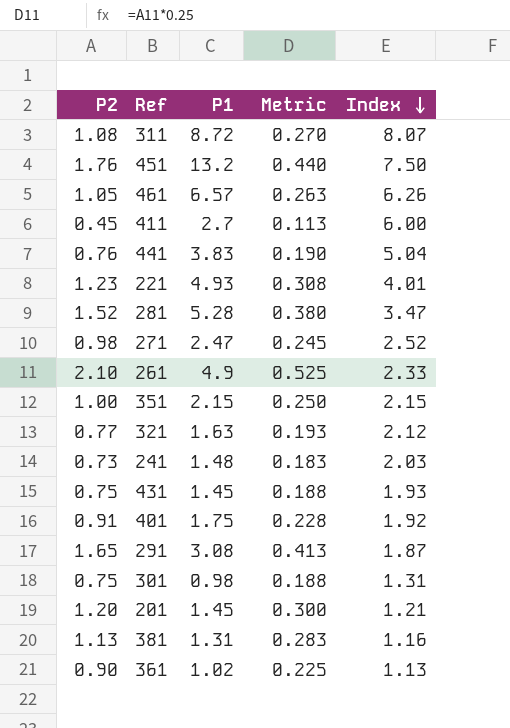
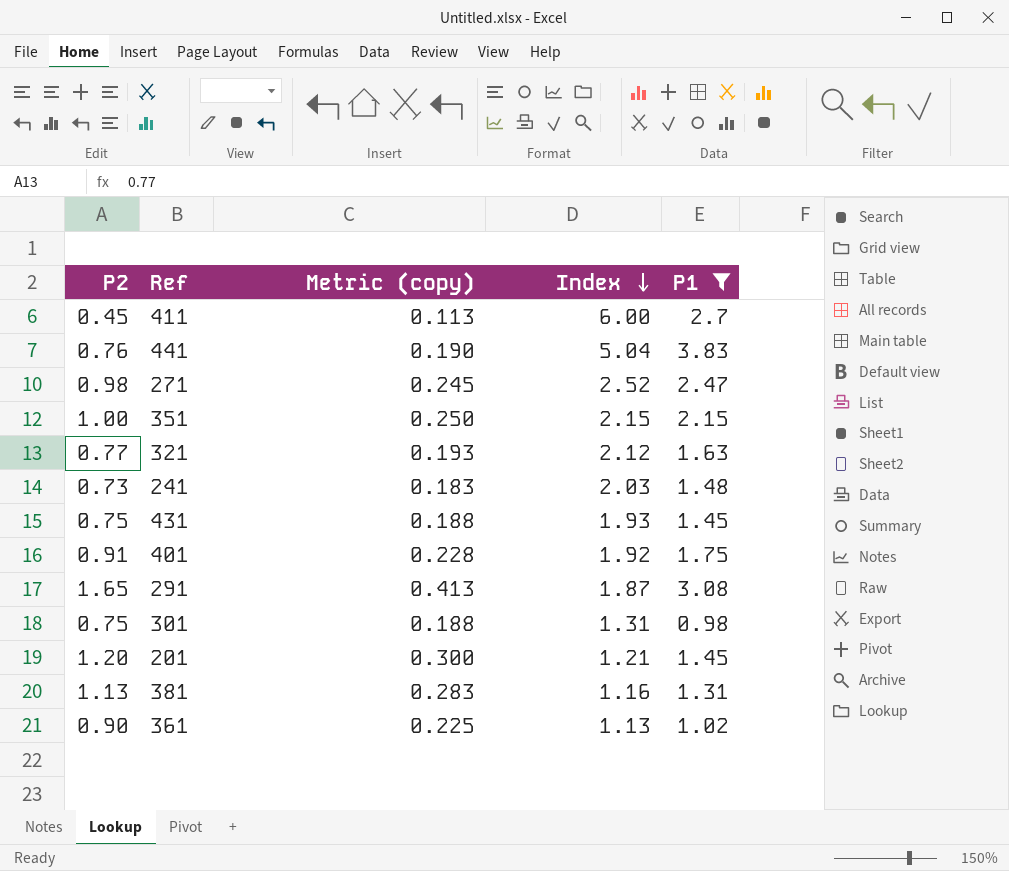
filter: none -> P1 <= 3.83
column name: Metric -> Metric (copy)
column P1 | position: 3 -> 5

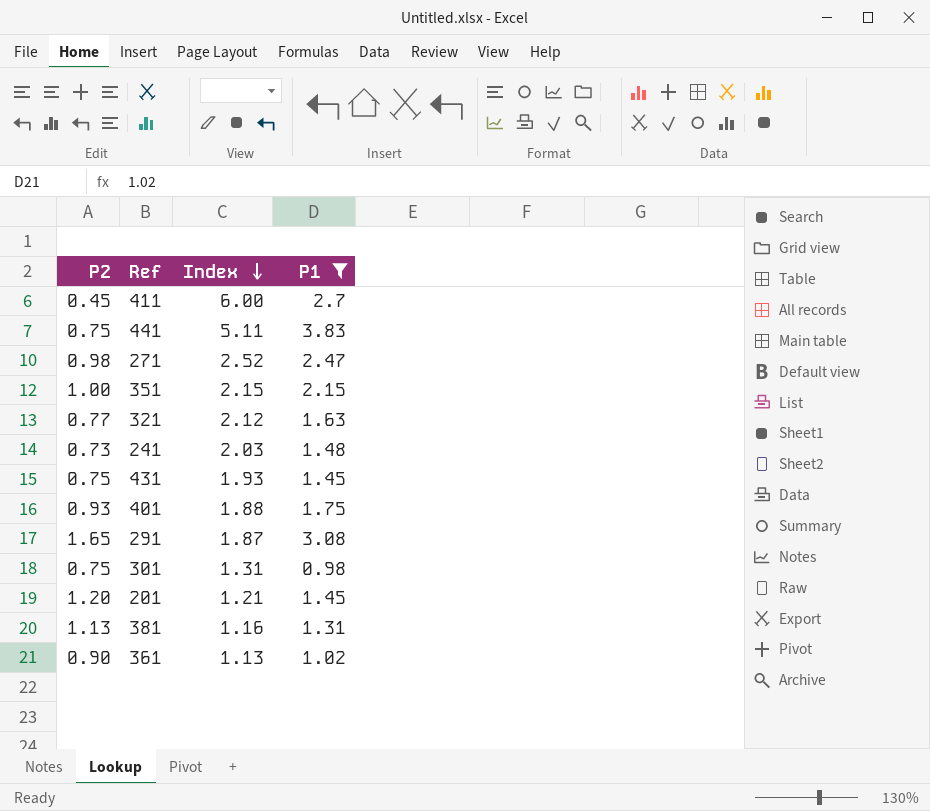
column Metric (copy) | formula: [P2] * 0.25 -> none
441 | P2: 0.76 -> 0.75
441 | Index: 5.04 -> 5.11
401 | P2: 0.91 -> 0.93
401 | Index: 1.92 -> 1.88

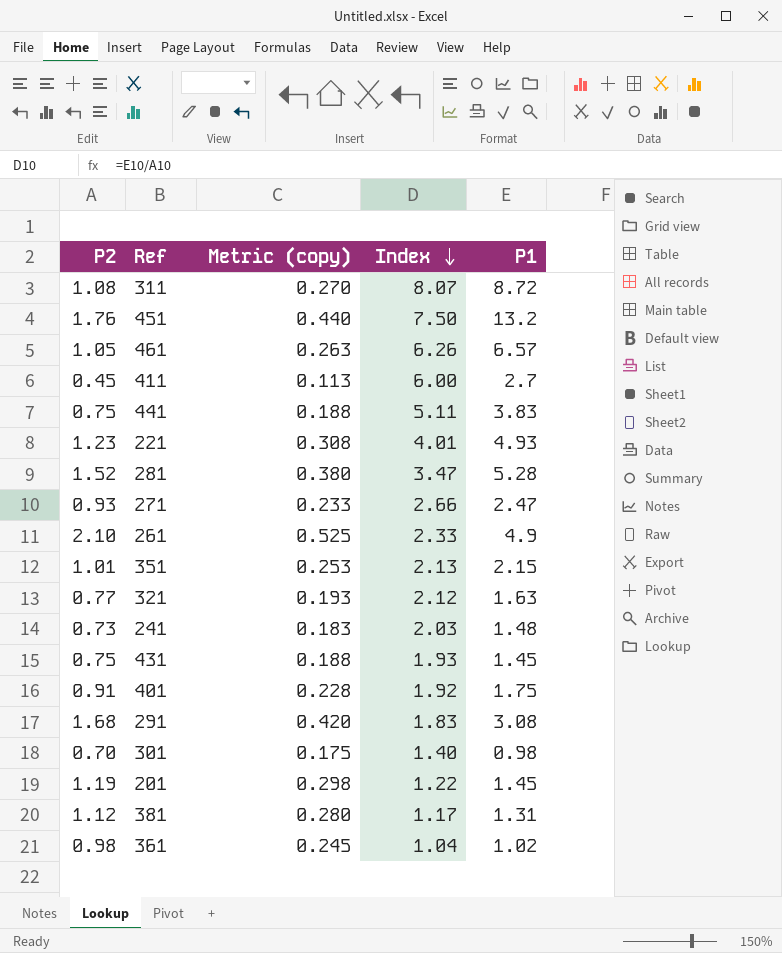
filter: P1 <= 3.83 -> none
column Metric (copy) | formula: none -> [P2] * 0.25
271 | P2: 0.98 -> 0.93
271 | Index: 2.52 -> 2.66
351 | P2: 1.00 -> 1.01
351 | Index: 2.15 -> 2.13
401 | P2: 0.93 -> 0.91
401 | Index: 1.88 -> 1.92
291 | P2: 1.65 -> 1.68
291 | Index: 1.87 -> 1.83
301 | P2: 0.75 -> 0.70
301 | Index: 1.31 -> 1.40
201 | P2: 1.20 -> 1.19
201 | Index: 1.21 -> 1.22
381 | P2: 1.13 -> 1.12
381 | Index: 1.16 -> 1.17
361 | P2: 0.90 -> 0.98
361 | Index: 1.13 -> 1.04

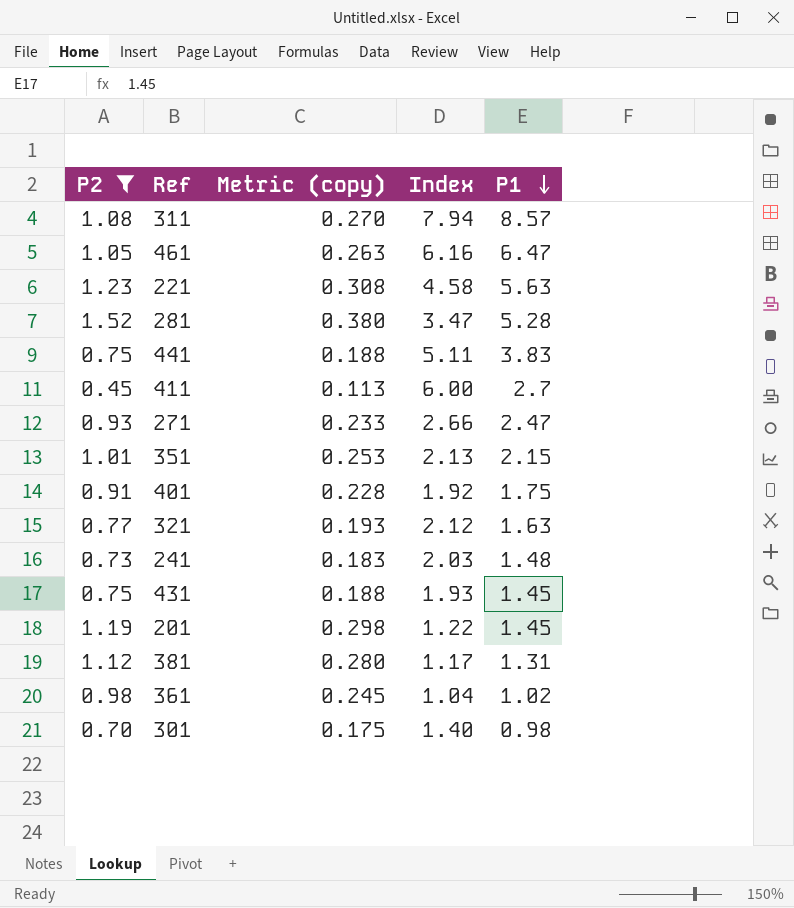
filter: none -> P2 <= 1.52
row order: Index descending -> P1 descending
311 | Index: 8.07 -> 7.94
311 | P1: 8.72 -> 8.57
461 | Index: 6.26 -> 6.16
461 | P1: 6.57 -> 6.47
221 | Index: 4.01 -> 4.58
221 | P1: 4.93 -> 5.63

